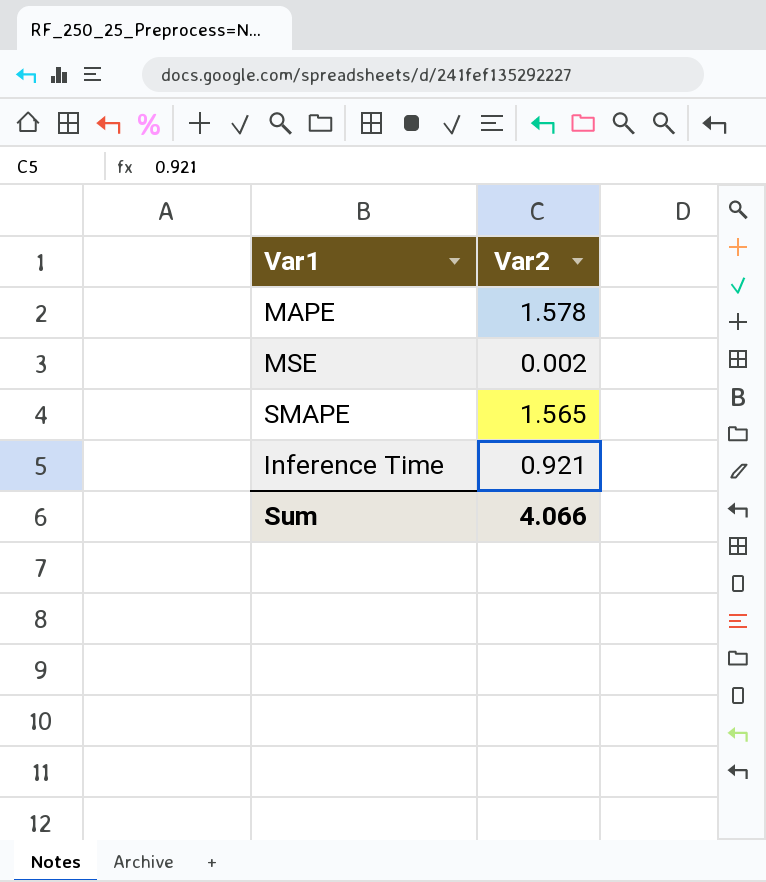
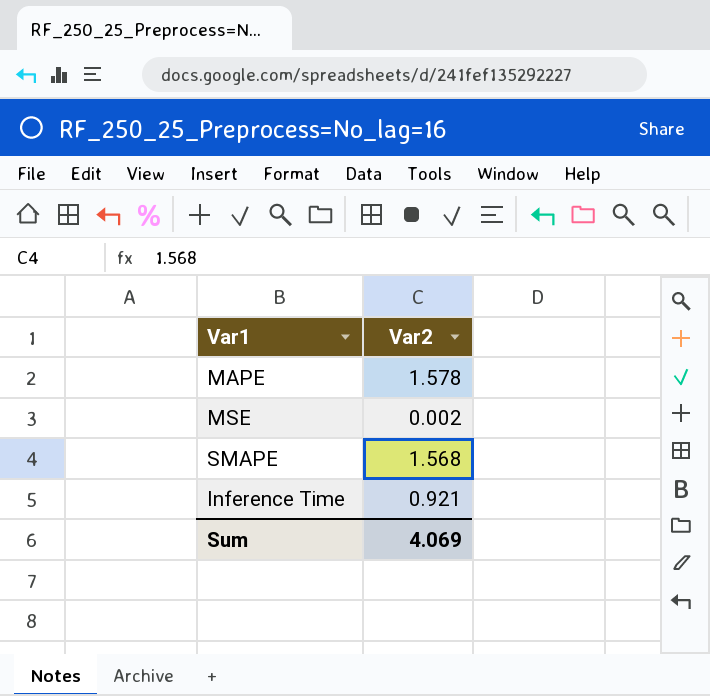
SMAPE | Var2: 1.565 -> 1.568
Sum | Var2: 4.066 -> 4.069

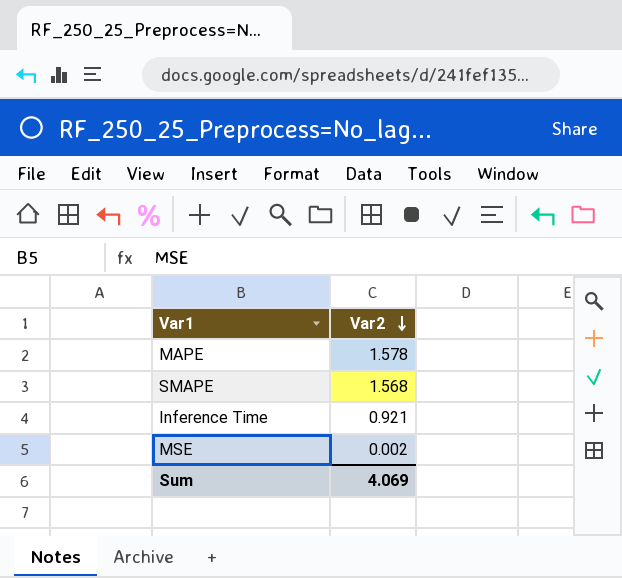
row order: none -> Var2 descending

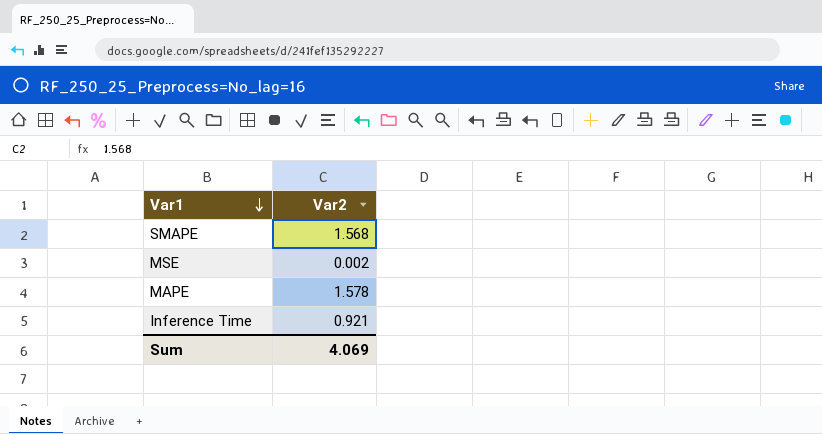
row order: Var2 descending -> Var1 descending

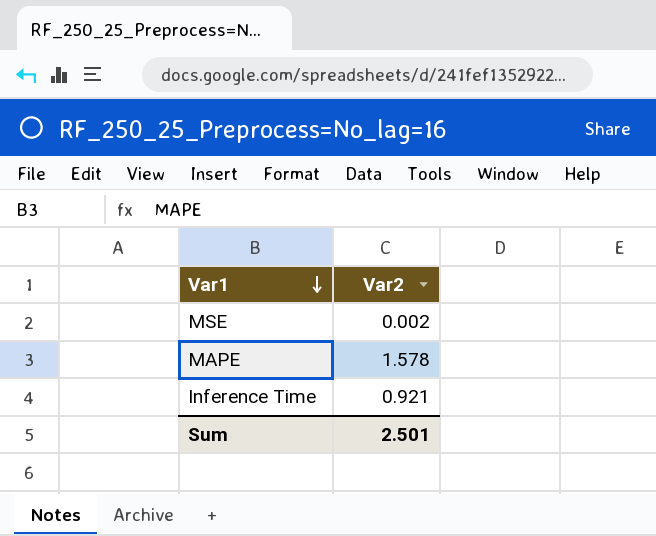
row SMAPE: 1.568 -> none
Sum | Var2: 4.069 -> 2.501

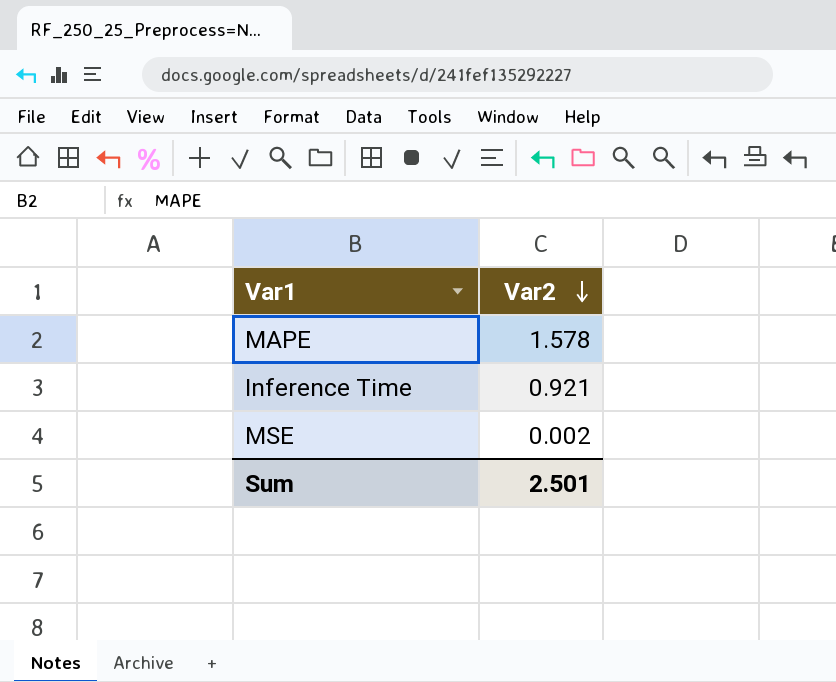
row order: Var1 descending -> Var2 descending

